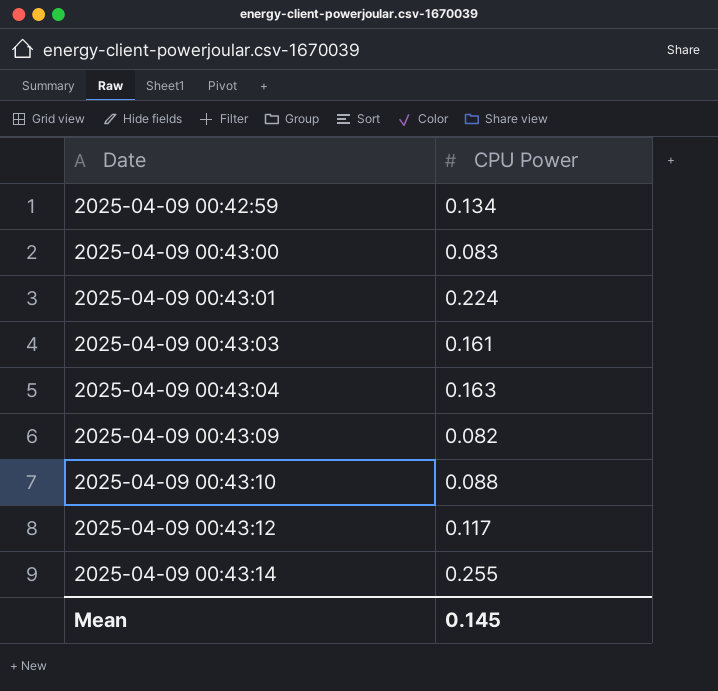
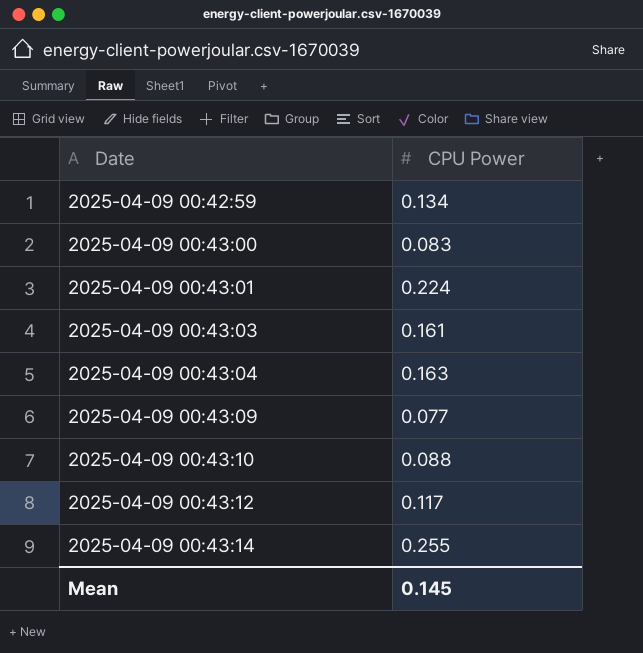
2025-04-09 00:43:09 | CPU Power: 0.082 -> 0.077

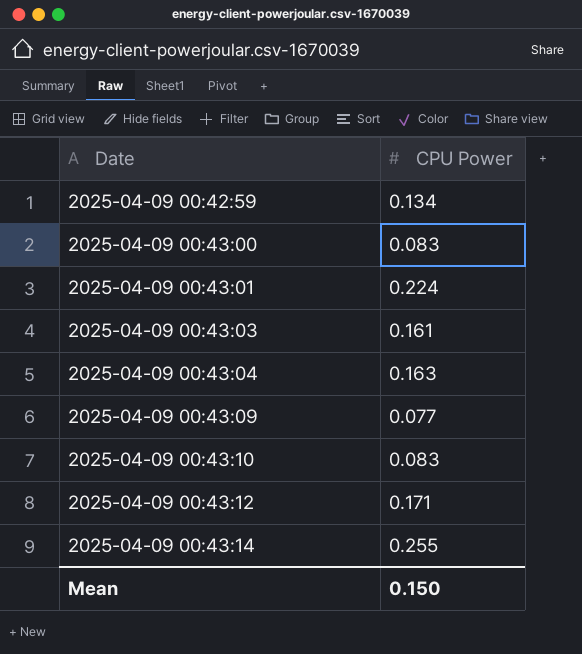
2025-04-09 00:43:10 | CPU Power: 0.088 -> 0.083
2025-04-09 00:43:12 | CPU Power: 0.117 -> 0.171
Mean | CPU Power: 0.145 -> 0.150

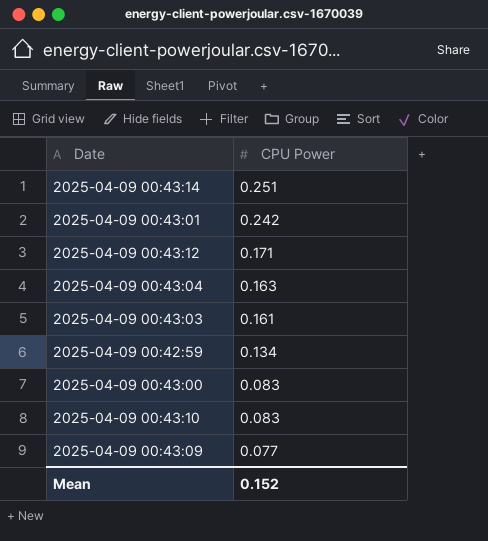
row order: Date ascending -> CPU Power descending
2025-04-09 00:43:14 | CPU Power: 0.255 -> 0.251
2025-04-09 00:43:01 | CPU Power: 0.224 -> 0.242
Mean | CPU Power: 0.150 -> 0.152

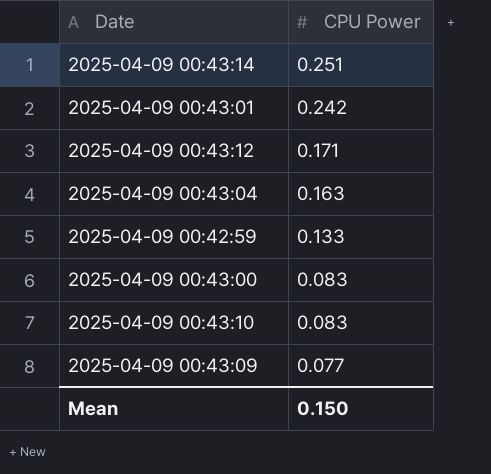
row 2025-04-09 00:43:03: 0.161 -> none
2025-04-09 00:42:59 | CPU Power: 0.134 -> 0.133
Mean | CPU Power: 0.152 -> 0.150

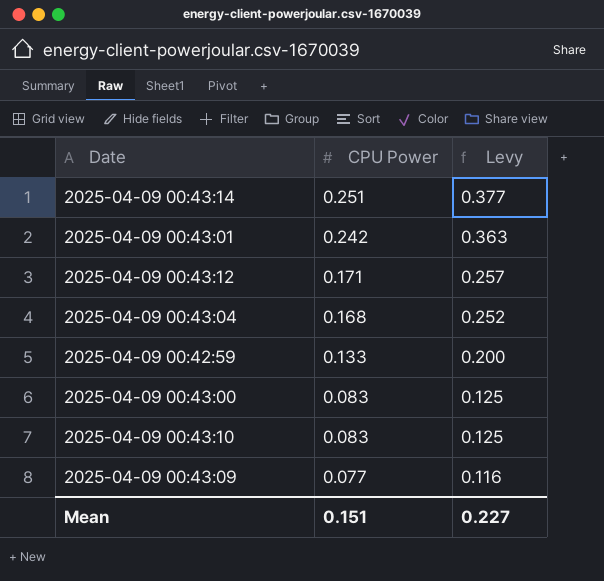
column Levy | formula: none -> [CPU Power] * 1.5
2025-04-09 00:43:04 | CPU Power: 0.163 -> 0.168
Mean | CPU Power: 0.150 -> 0.151

